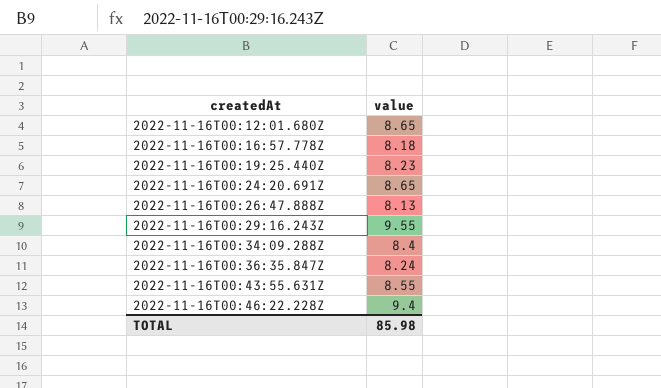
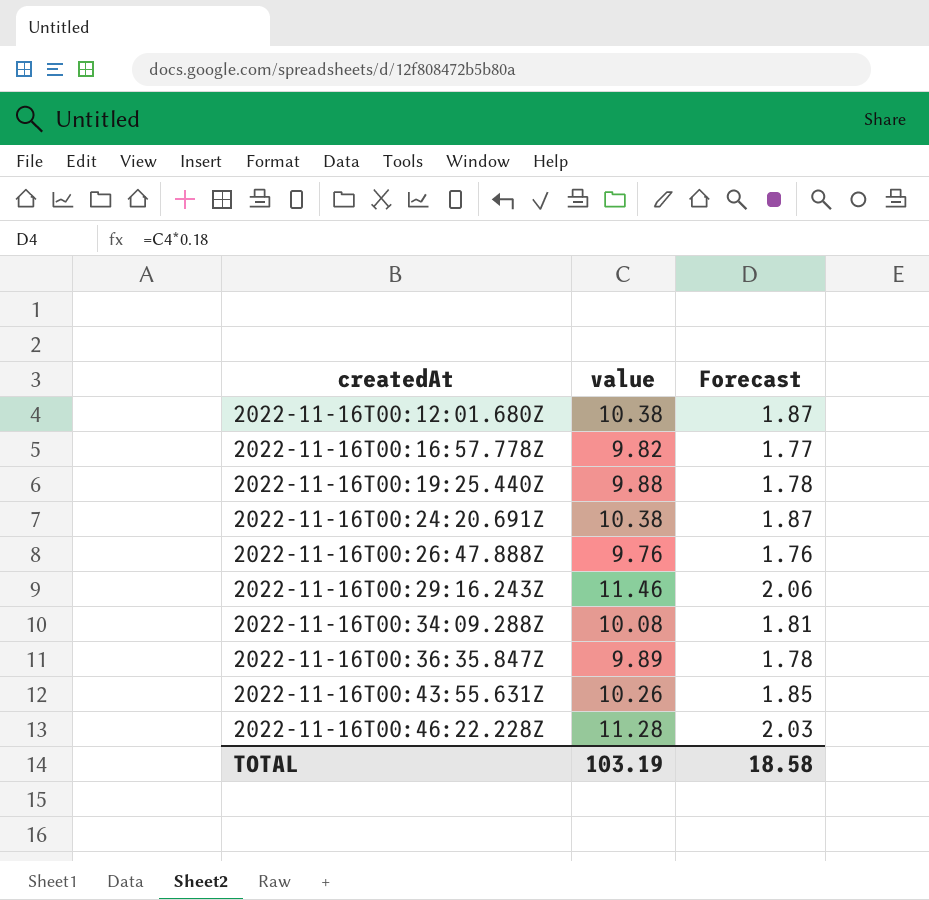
column Forecast | formula: none -> [value] * 0.18
2022-11-16T00:12:01.680Z | value: 8.65 -> 10.38
2022-11-16T00:16:57.778Z | value: 8.18 -> 9.82
2022-11-16T00:19:25.440Z | value: 8.23 -> 9.88
2022-11-16T00:24:20.691Z | value: 8.65 -> 10.38
2022-11-16T00:26:47.888Z | value: 8.13 -> 9.76
2022-11-16T00:29:16.243Z | value: 9.55 -> 11.46
2022-11-16T00:34:09.288Z | value: 8.4 -> 10.08
2022-11-16T00:36:35.847Z | value: 8.24 -> 9.89
2022-11-16T00:43:55.631Z | value: 8.55 -> 10.26
2022-11-16T00:46:22.228Z | value: 9.4 -> 11.28
TOTAL | value: 85.98 -> 103.19

